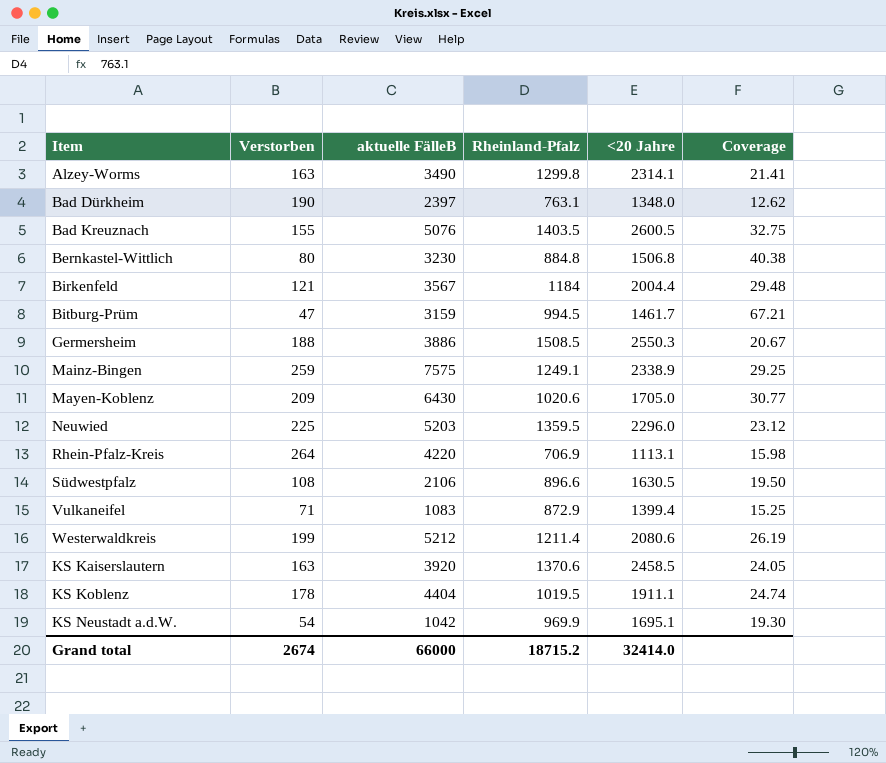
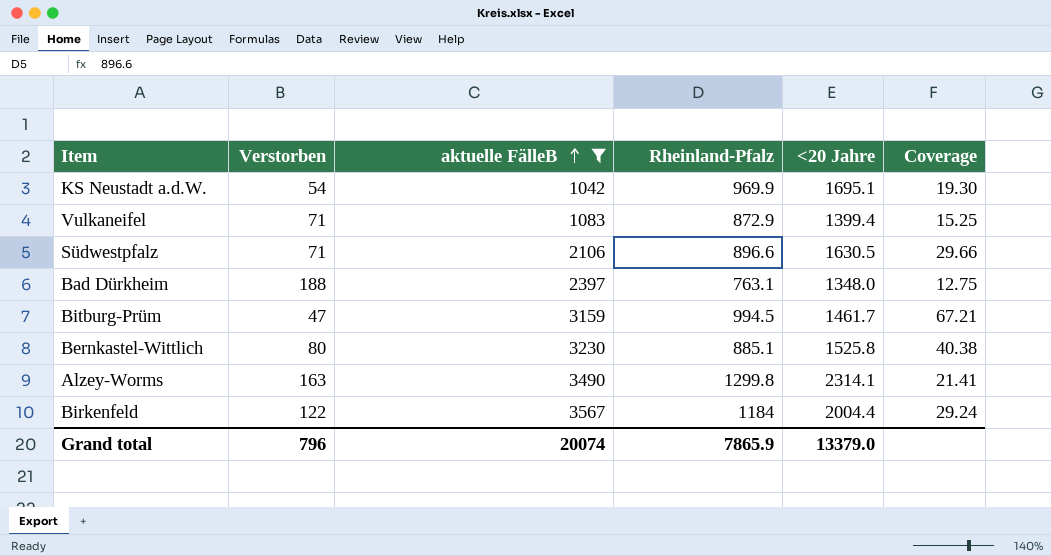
filter: none -> aktuelle FälleB <= 3567
row order: none -> aktuelle FälleB ascending
Südwestpfalz | Verstorben: 108 -> 71
Südwestpfalz | Coverage: 19.50 -> 29.66
Bad Dürkheim | Verstorben: 190 -> 188
Bad Dürkheim | Coverage: 12.62 -> 12.75
Bernkastel-Wittlich | Rheinland-Pfalz: 884.8 -> 885.1
Bernkastel-Wittlich | <20 Jahre: 1506.8 -> 1525.8
Birkenfeld | Verstorben: 121 -> 122
Birkenfeld | Coverage: 29.48 -> 29.24
Grand total | Verstorben: 2674 -> 796
Grand total | aktuelle FälleB: 66000 -> 20074
Grand total | Rheinland-Pfalz: 18715.2 -> 7865.9
Grand total | <20 Jahre: 32414.0 -> 13379.0

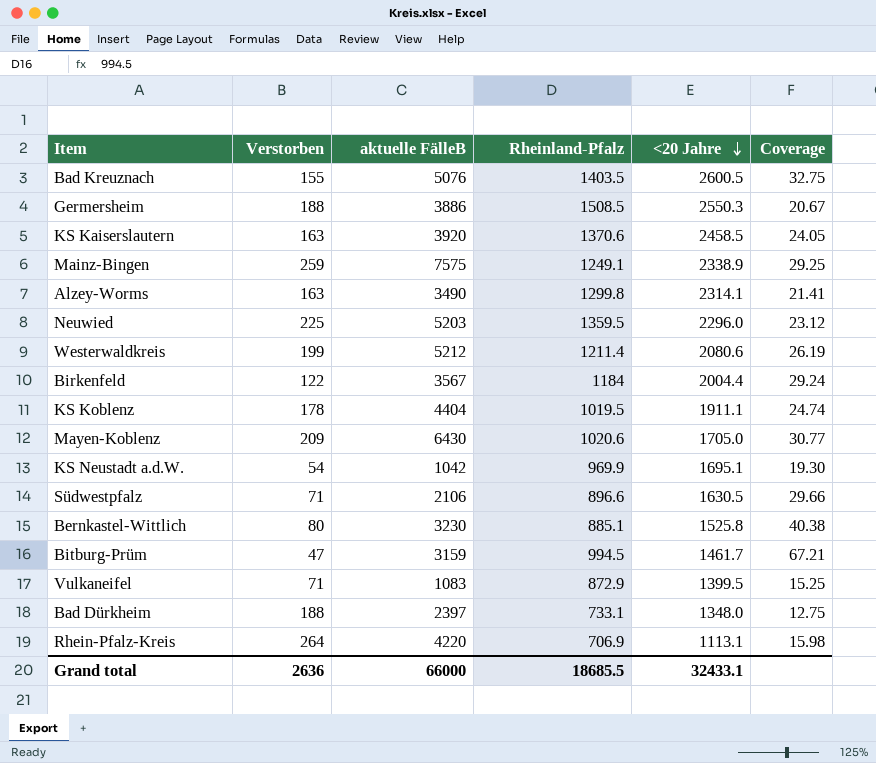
filter: aktuelle FälleB <= 3567 -> none
row order: aktuelle FälleB ascending -> <20 Jahre descending
Vulkaneifel | <20 Jahre: 1399.4 -> 1399.5
Bad Dürkheim | Rheinland-Pfalz: 763.1 -> 733.1
Grand total | Verstorben: 796 -> 2636
Grand total | aktuelle FälleB: 20074 -> 66000
Grand total | Rheinland-Pfalz: 7865.9 -> 18685.5
Grand total | <20 Jahre: 13379.0 -> 32433.1

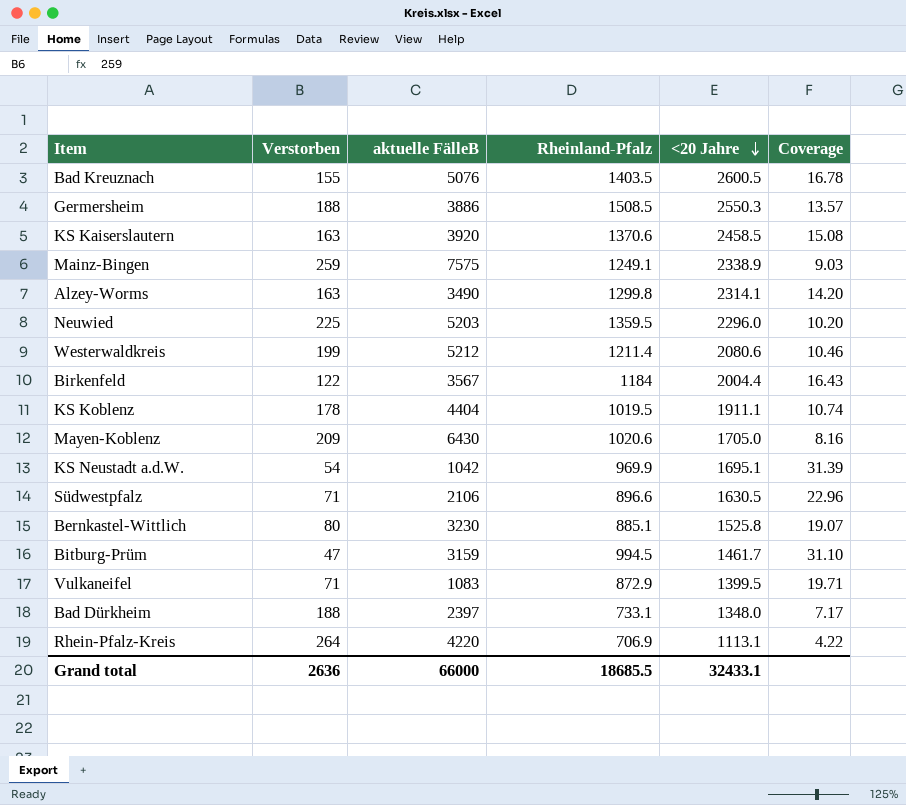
column Coverage | formula: [aktuelle FälleB] / [Verstorben] -> [<20 Jahre] / [Verstorben]

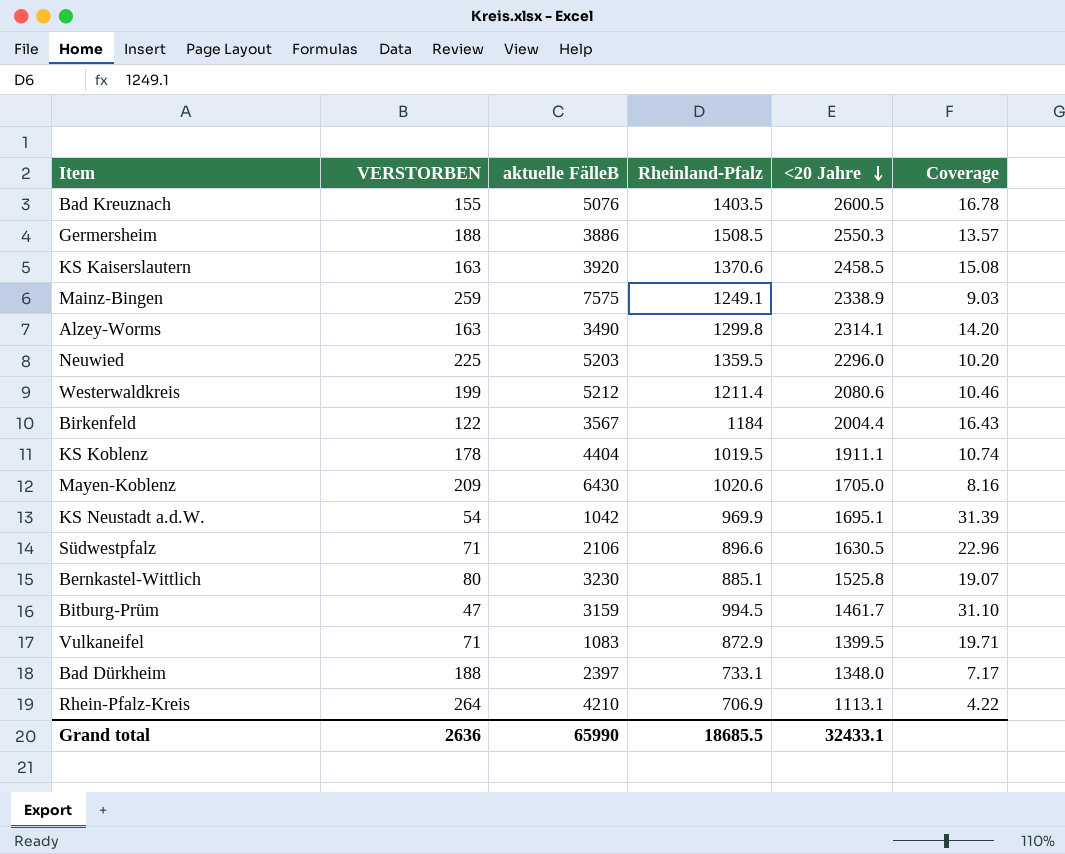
column name: Verstorben -> VERSTORBEN
Rhein-Pfalz-Kreis | aktuelle FälleB: 4220 -> 4210
Grand total | aktuelle FälleB: 66000 -> 65990

